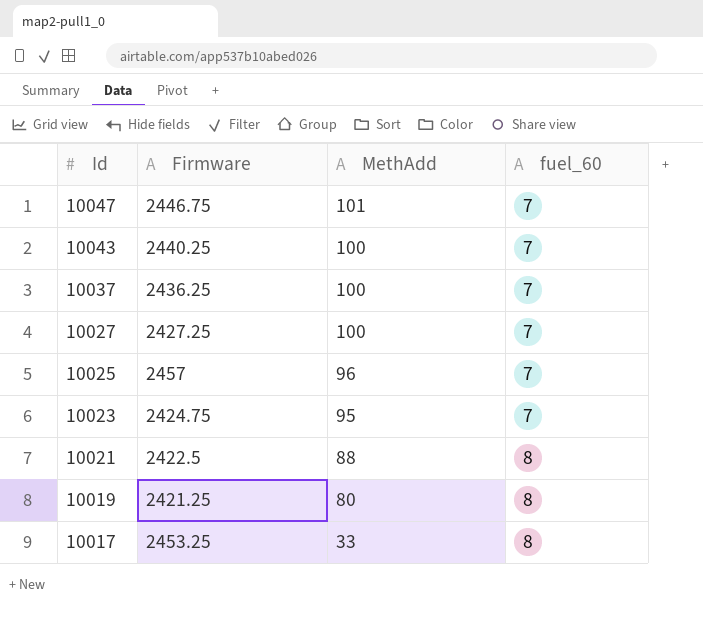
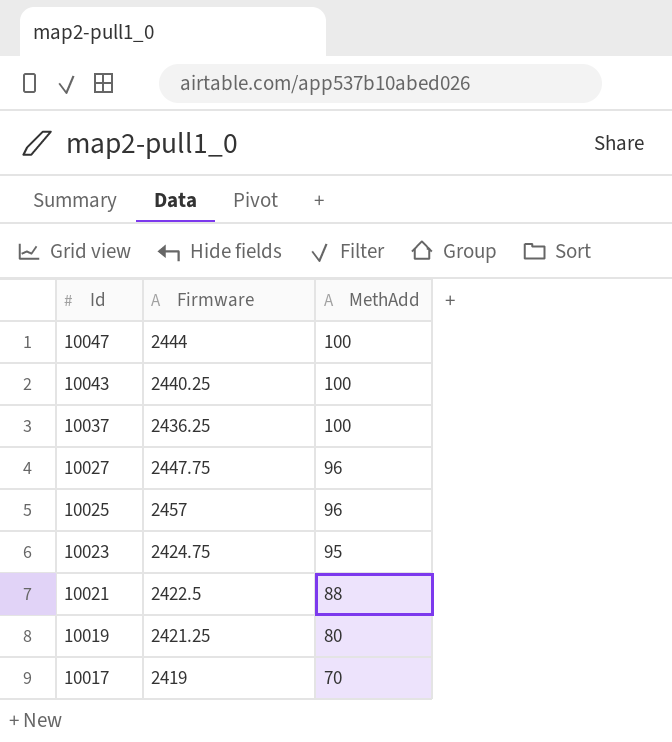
column fuel_60 | position: 4 -> none
10047 | Firmware: 2446.75 -> 2444
10047 | MethAdd: 101 -> 100
10027 | Firmware: 2427.25 -> 2447.75
10027 | MethAdd: 100 -> 96
10017 | Firmware: 2453.25 -> 2419
10017 | MethAdd: 33 -> 70

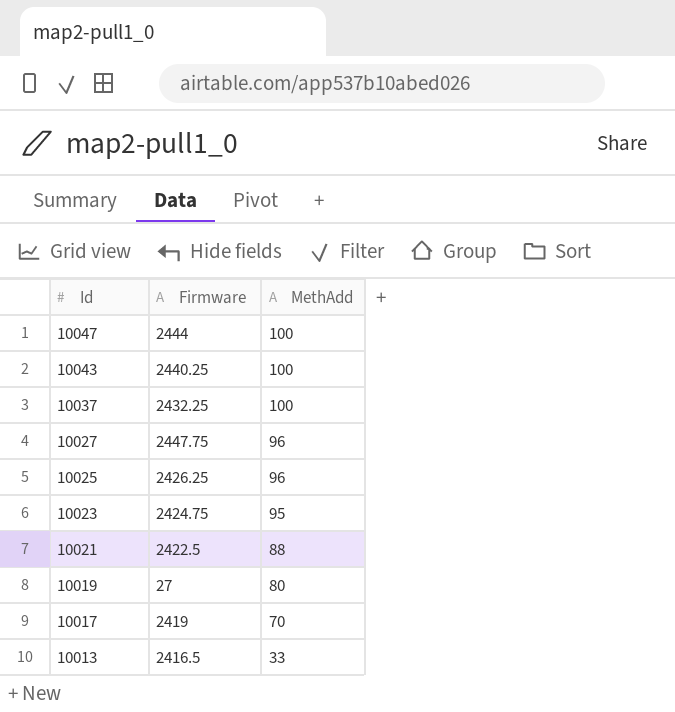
10037 | Firmware: 2436.25 -> 2432.25
10025 | Firmware: 2457 -> 2426.25
10019 | Firmware: 2421.25 -> 27
row 10013: none -> 2416.5 | 33

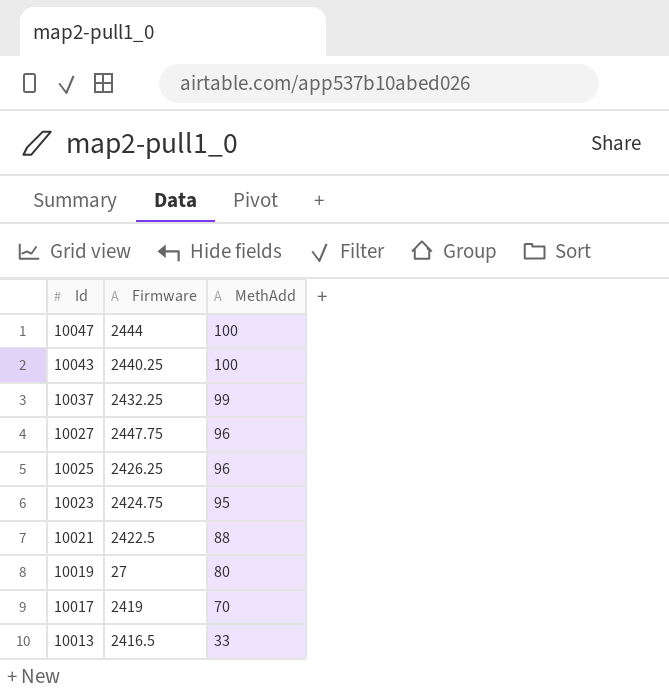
10037 | MethAdd: 100 -> 99

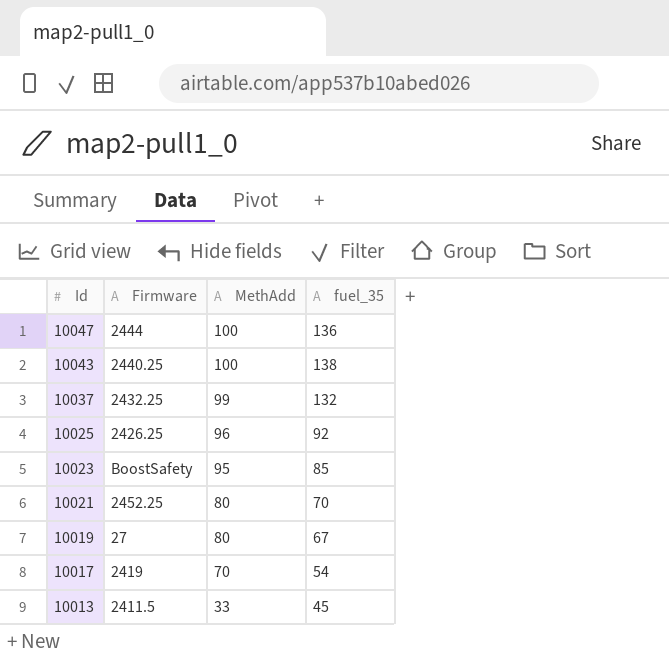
column fuel_35 | position: none -> 4
row 10027: 2447.75 | 96 -> none
10023 | Firmware: 2424.75 -> BoostSafety
10021 | Firmware: 2422.5 -> 2452.25
10021 | MethAdd: 88 -> 80
10013 | Firmware: 2416.5 -> 2411.5

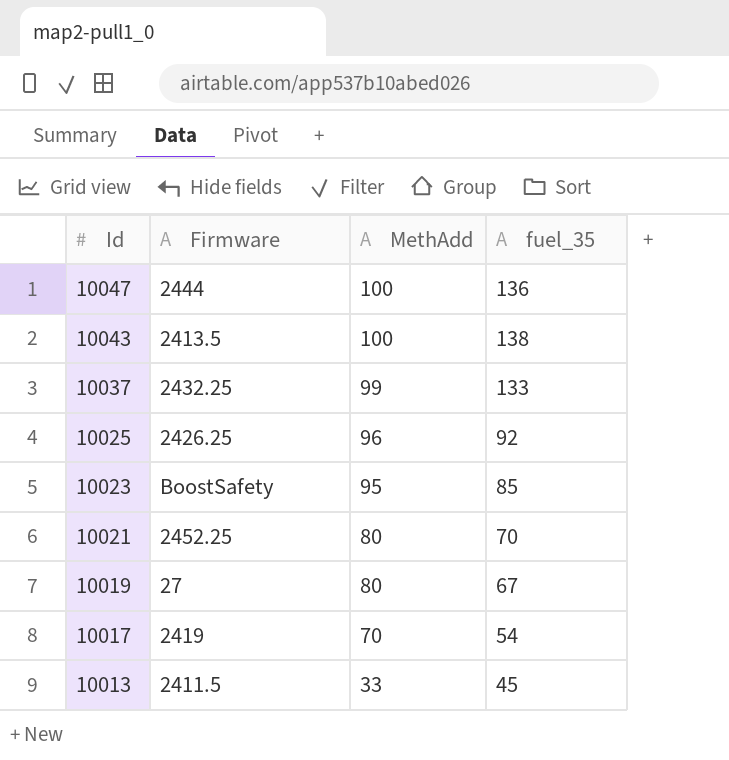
10043 | Firmware: 2440.25 -> 2413.5
10037 | fuel_35: 132 -> 133

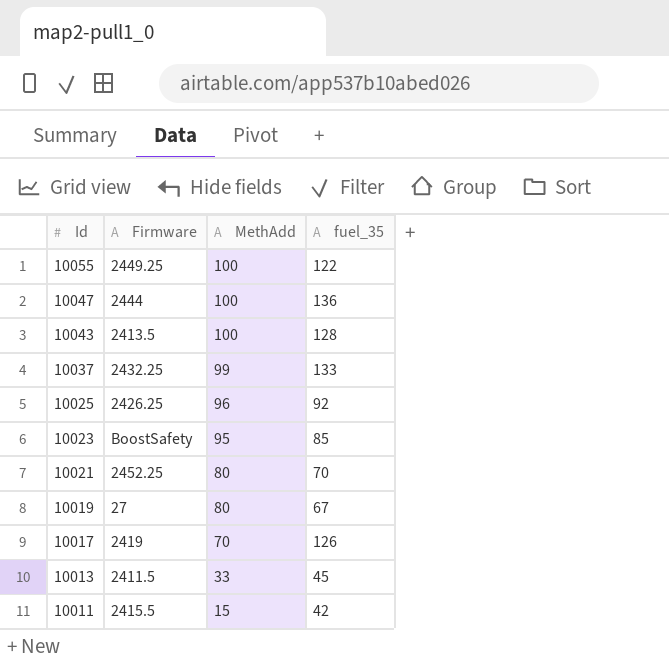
row 10055: none -> 2449.25 | 100 | 122
10043 | fuel_35: 138 -> 128
10017 | fuel_35: 54 -> 126
row 10011: none -> 2415.5 | 15 | 42

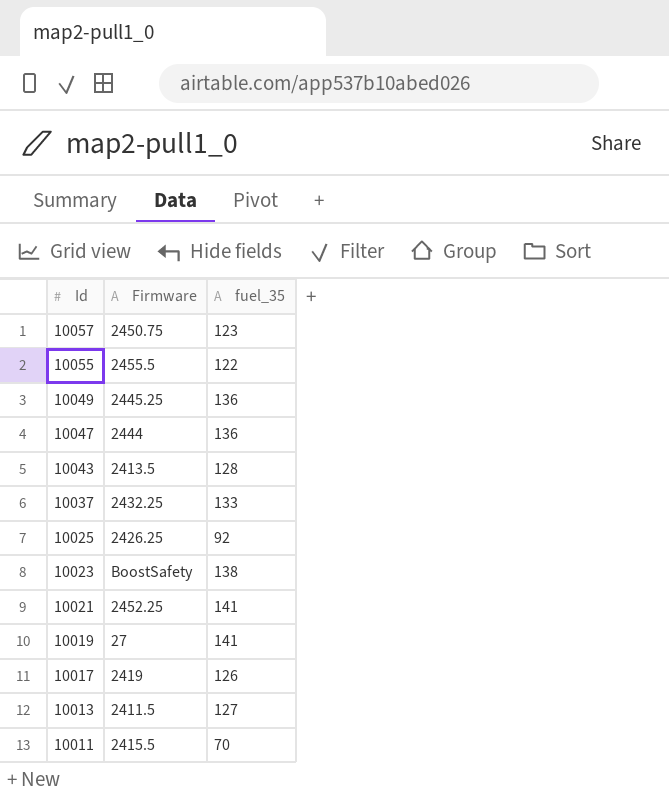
column MethAdd | position: 3 -> none
row 10057: none -> 2450.75 | 123
10055 | Firmware: 2449.25 -> 2455.5
row 10049: none -> 2445.25 | 136
10023 | fuel_35: 85 -> 138
10021 | fuel_35: 70 -> 141
10019 | fuel_35: 67 -> 141
10013 | fuel_35: 45 -> 127
10011 | fuel_35: 42 -> 70

